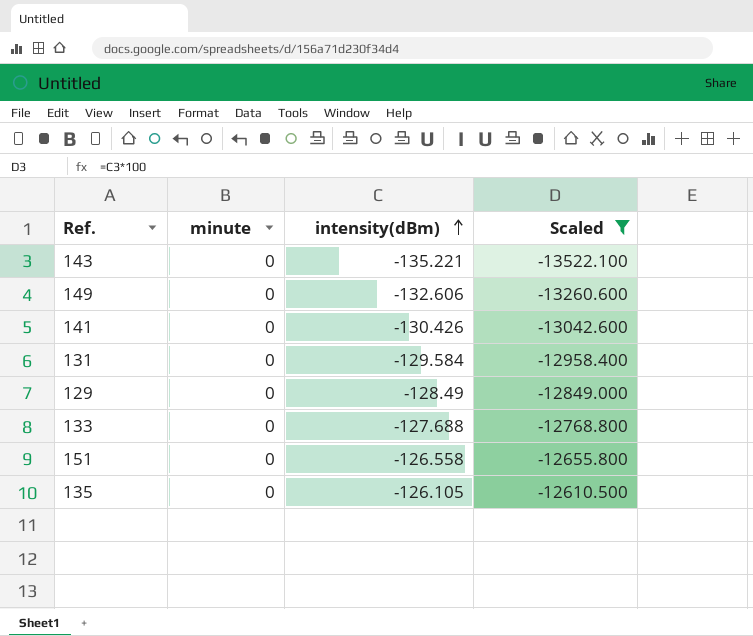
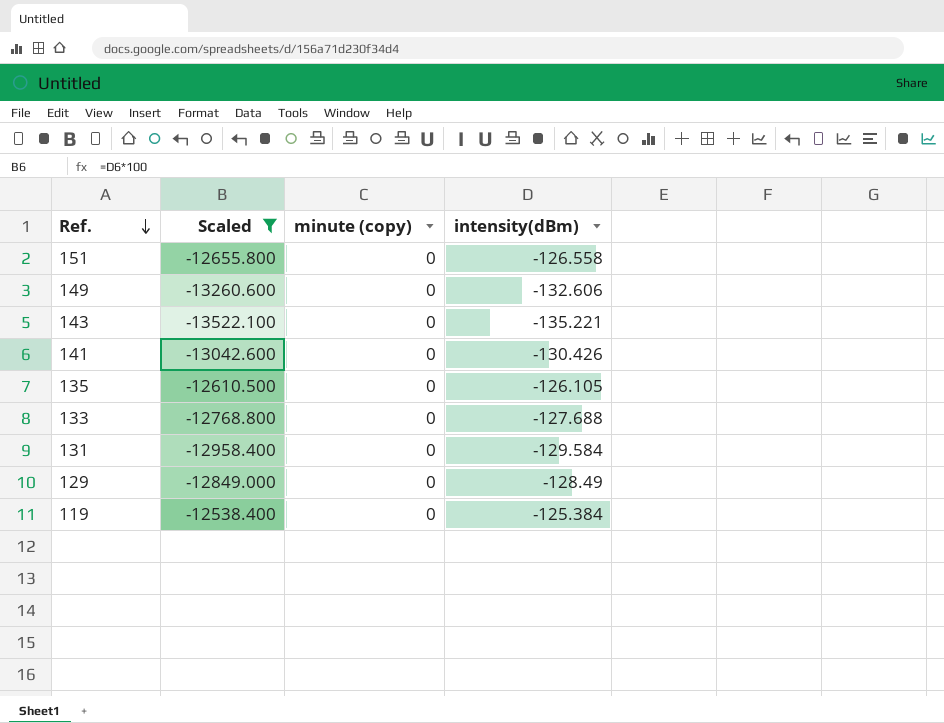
row order: intensity(dBm) ascending -> Ref. descending
column Scaled | position: 4 -> 2
column name: minute -> minute (copy)
row 119: none -> -12538.400 | 0 | -125.384

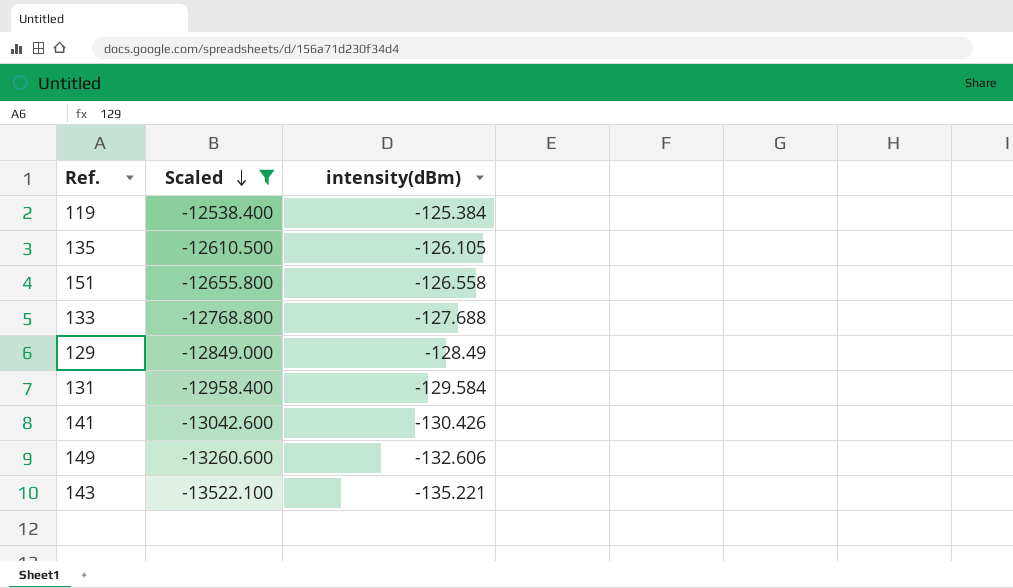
row order: Ref. descending -> Scaled descending
column minute (copy) | position: 3 -> none

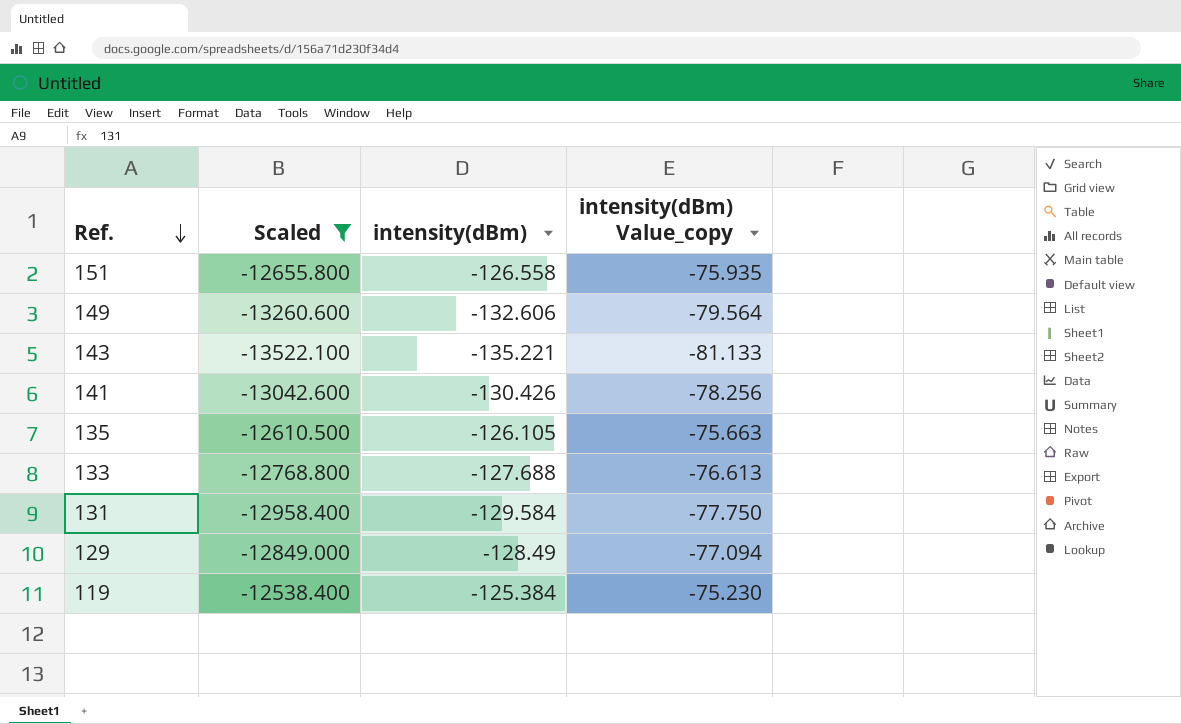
row order: Scaled descending -> Ref. descending
column intensity(dBm) Value_copy | formula: none -> [intensity(dBm)] * 0.6

